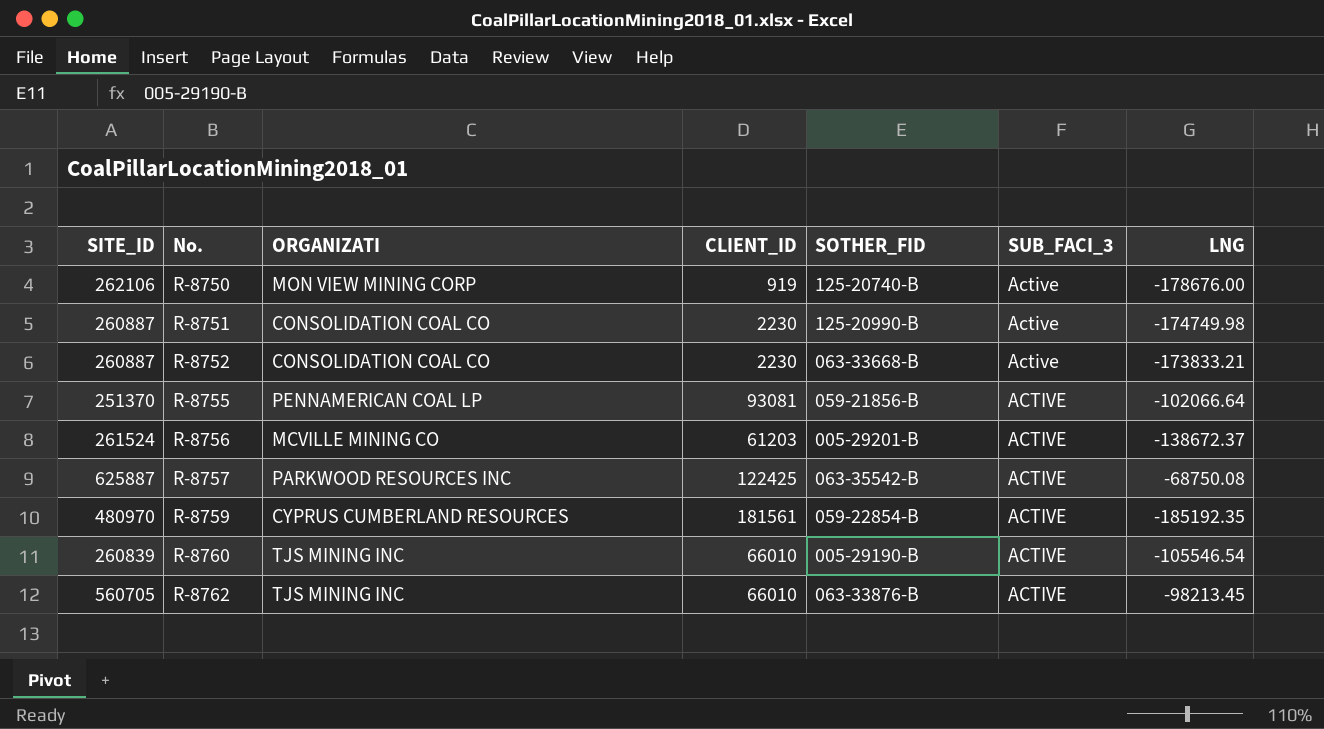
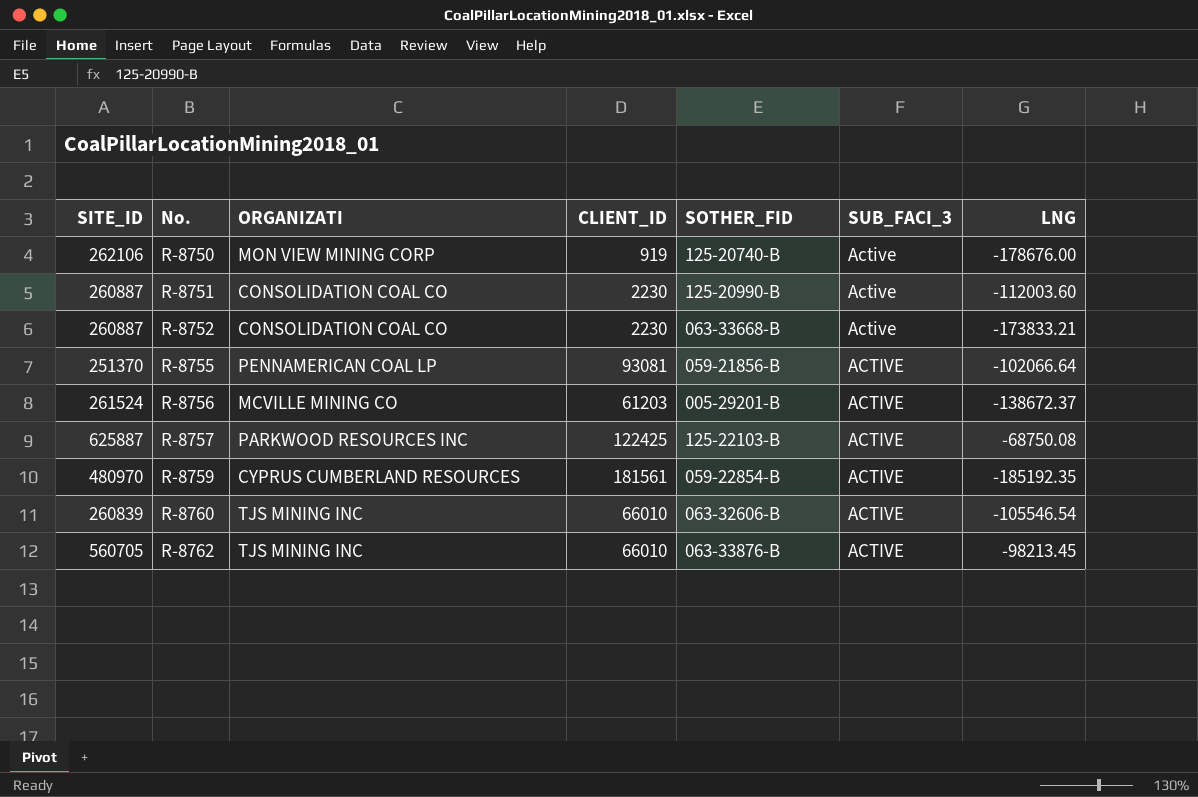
R-8751 | LNG: -174749.98 -> -112003.60
R-8757 | SOTHER_FID: 063-35542-B -> 125-22103-B
R-8760 | SOTHER_FID: 005-29190-B -> 063-32606-B

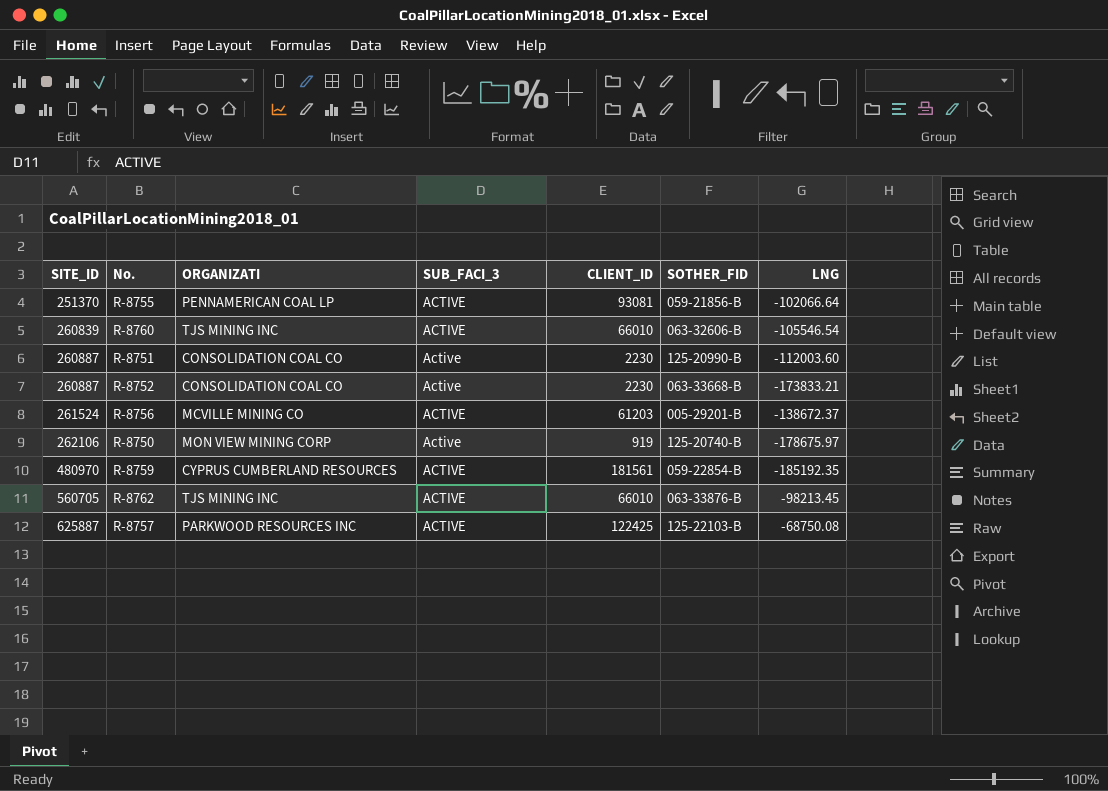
row order: No. ascending -> SITE_ID ascending
column SUB_FACI_3 | position: 6 -> 4
R-8750 | LNG: -178676.00 -> -178675.97

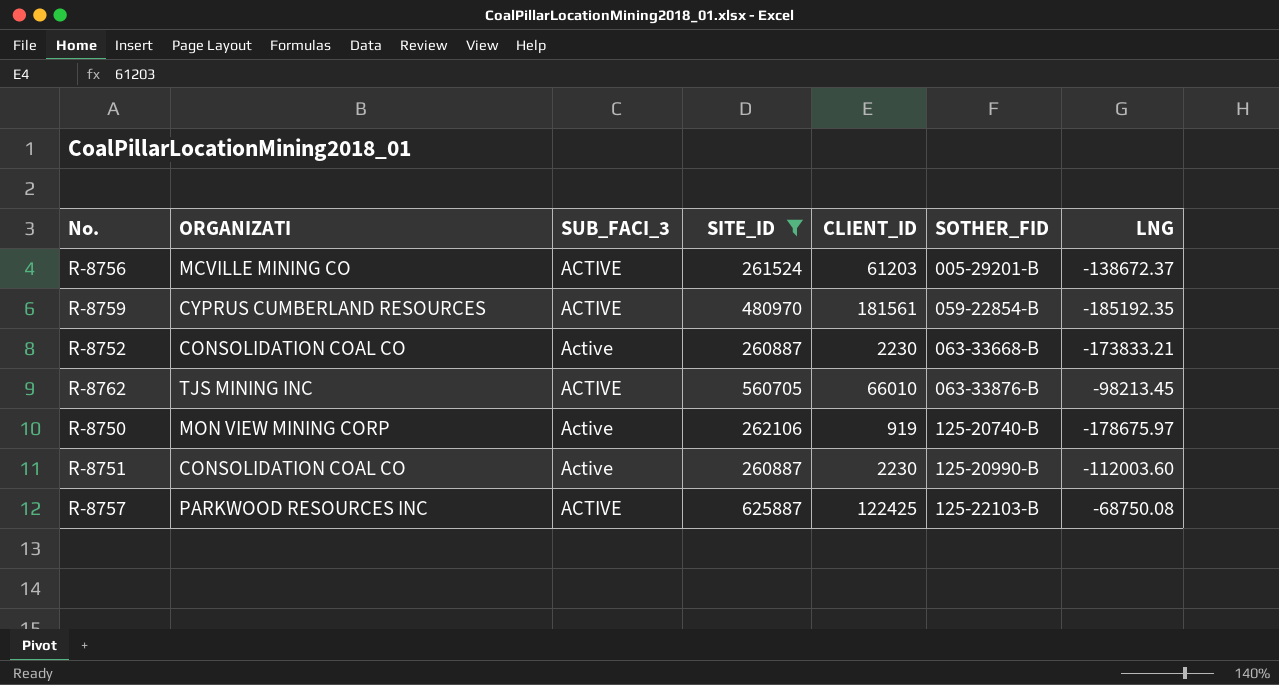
filter: none -> SITE_ID >= 260887
row order: SITE_ID ascending -> SOTHER_FID ascending
column SITE_ID | position: 1 -> 4

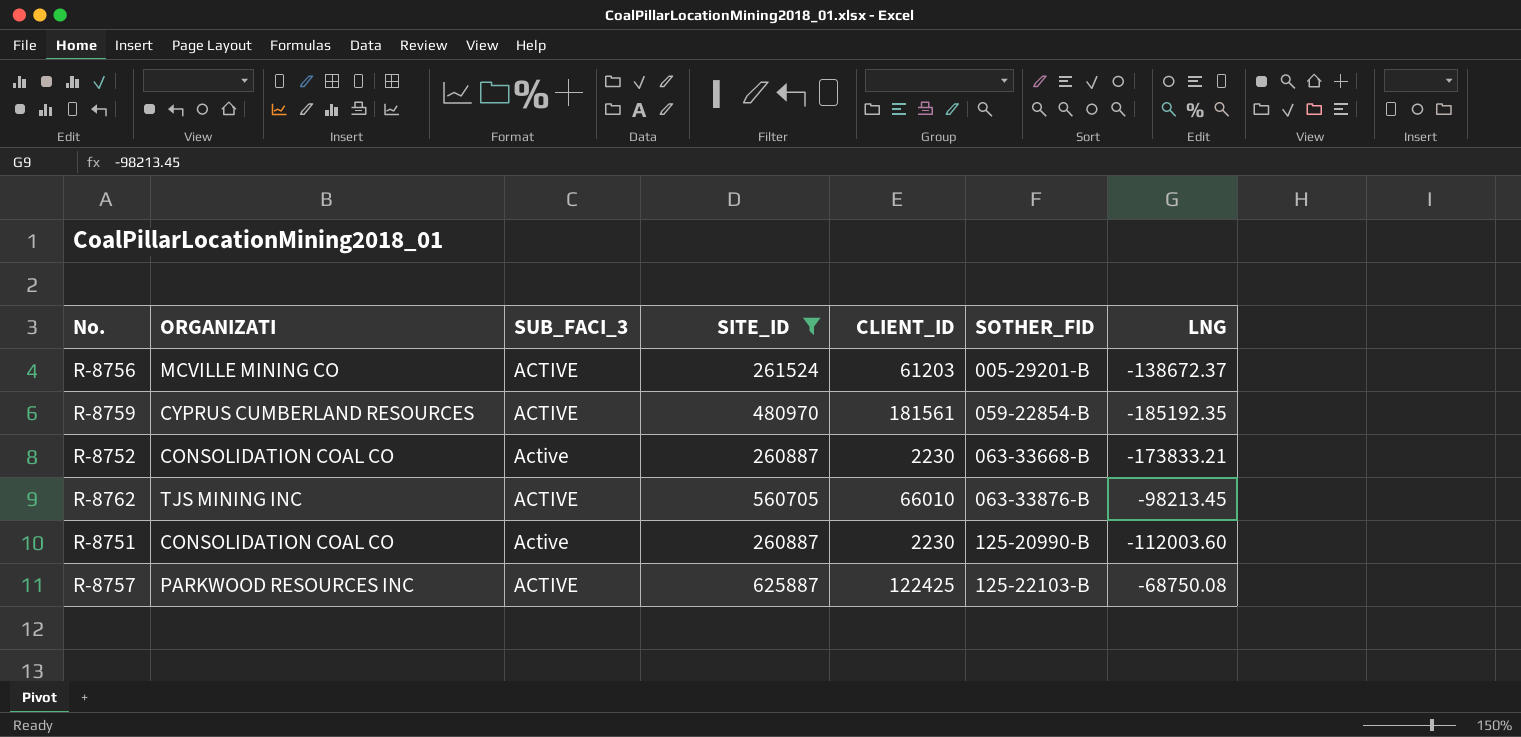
row R-8750: MON VIEW MINING CORP | Active | 262106 | 919 | 125-20740-B | -178675.97 -> none

